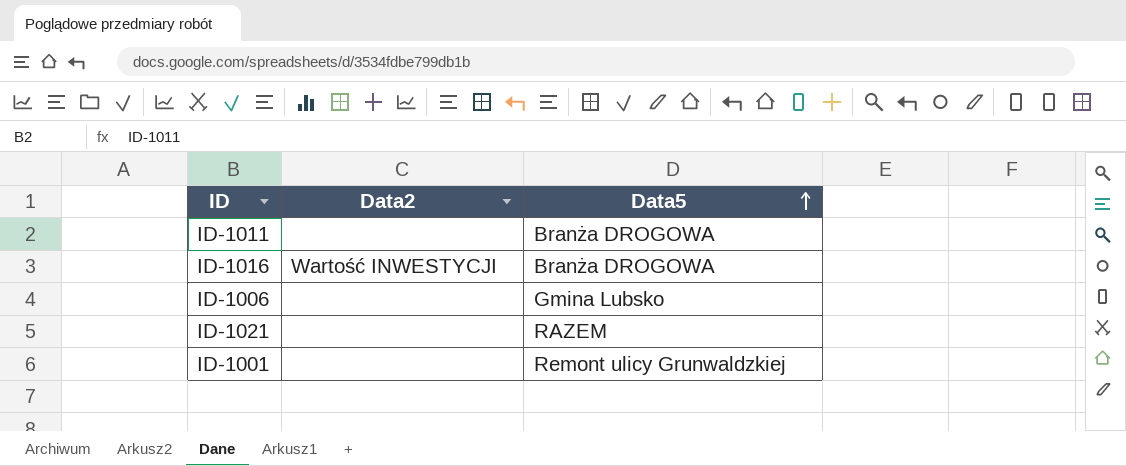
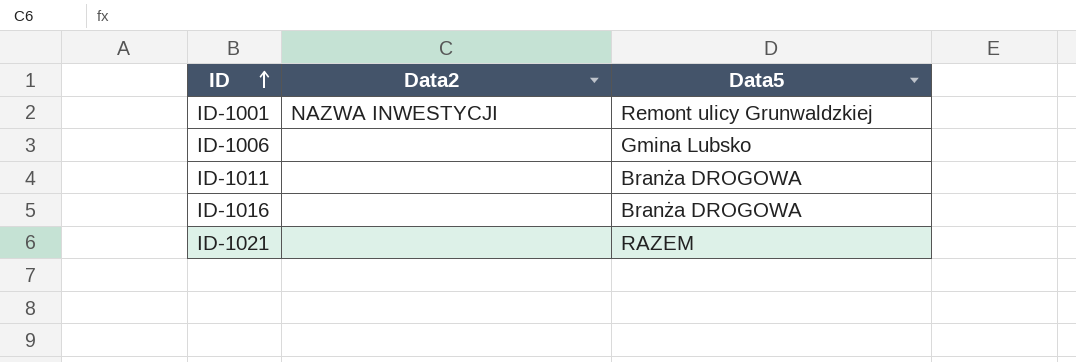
row order: Data5 ascending -> ID ascending
ID-1001 | Data2: none -> NAZWA INWESTYCJI
ID-1016 | Data2: Wartość INWESTYCJI -> none

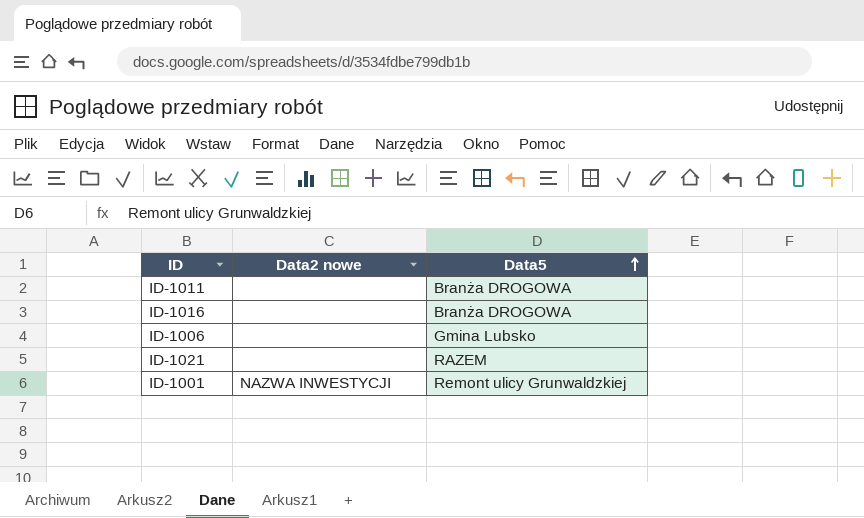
row order: ID ascending -> Data5 ascending
column name: Data2 -> Data2 nowe

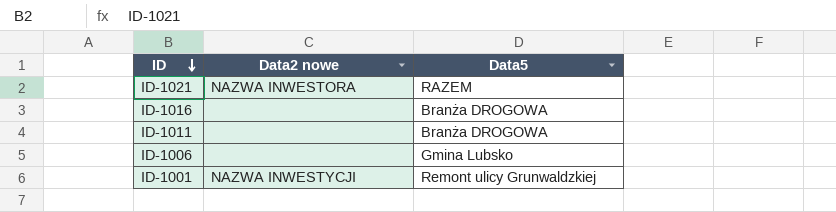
row order: Data5 ascending -> ID descending
ID-1021 | Data2 nowe: none -> NAZWA INWESTORA

